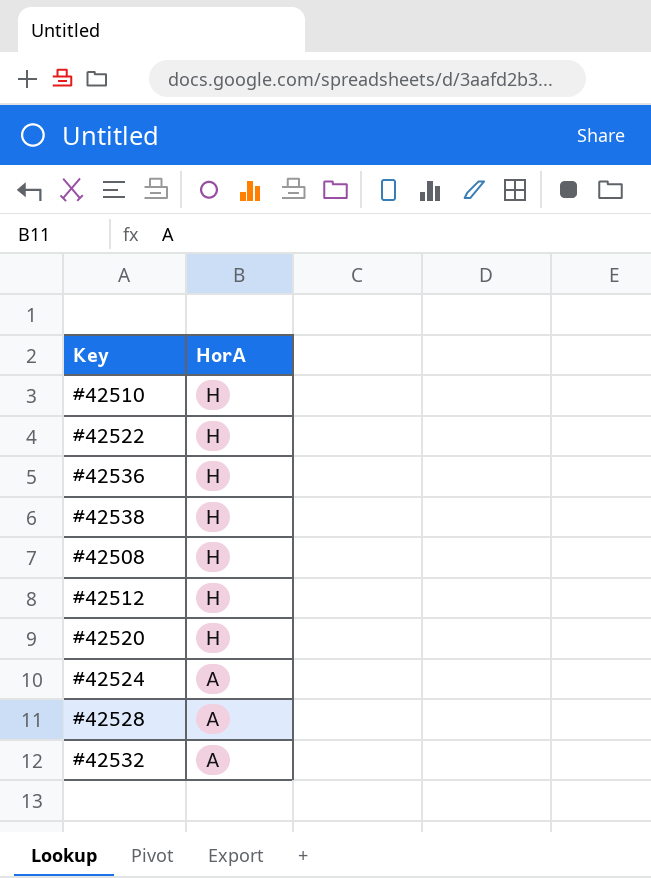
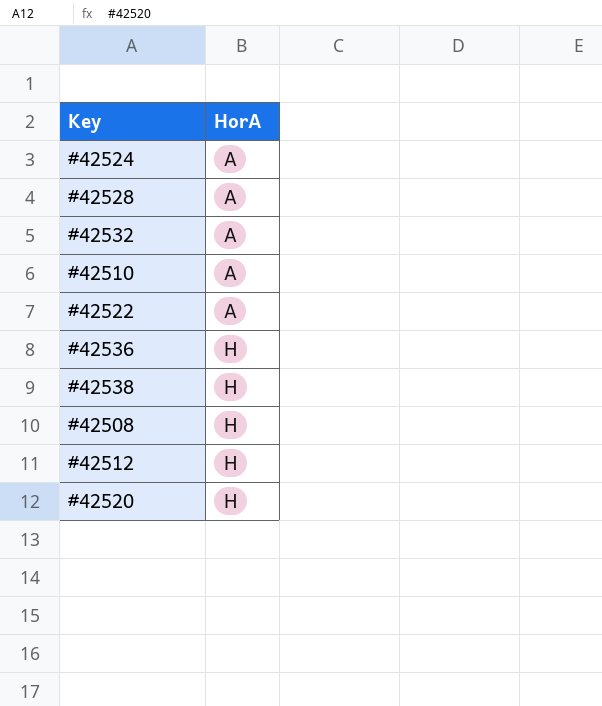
row order: HorA descending -> HorA ascending
#42510 | HorA: H -> A
#42522 | HorA: H -> A

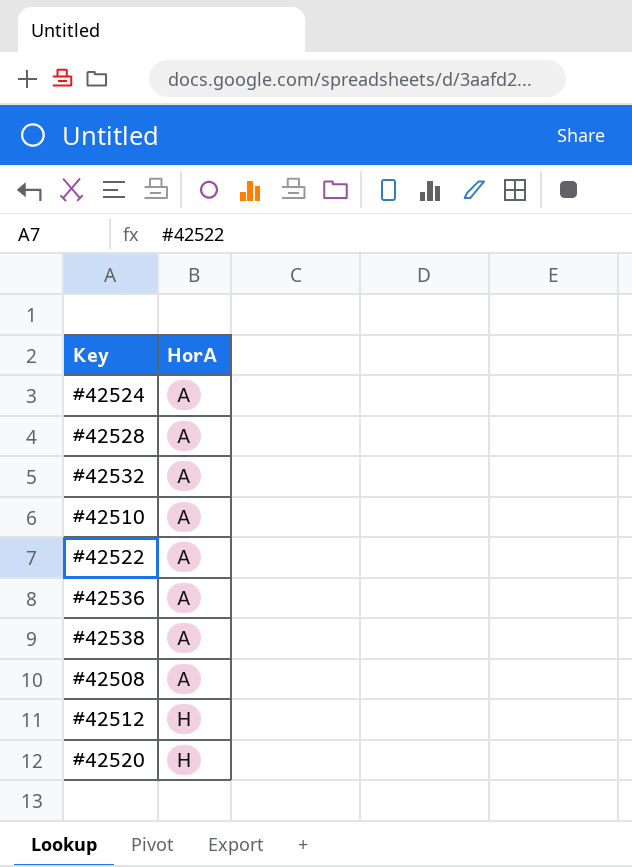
#42536 | HorA: H -> A
#42538 | HorA: H -> A
#42508 | HorA: H -> A

